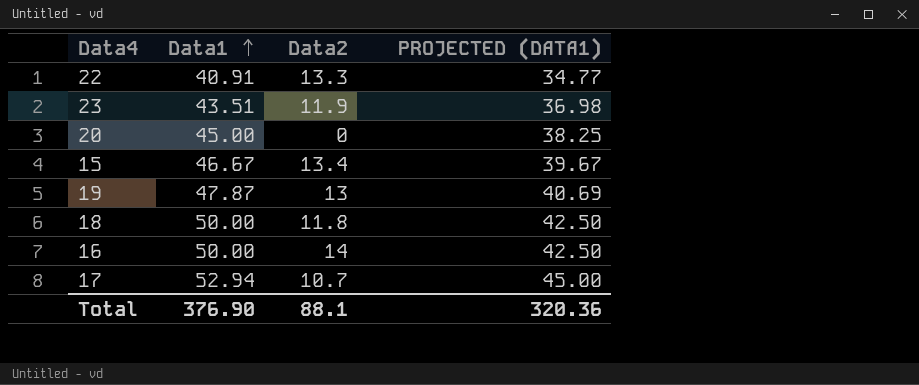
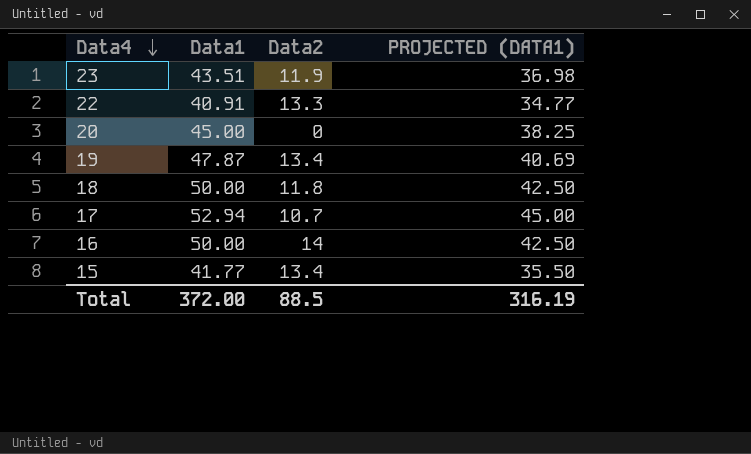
row order: Data1 ascending -> Data4 descending
19 | Data2: 13 -> 13.4
15 | Data1: 46.67 -> 41.77
15 | PROJECTED (DATA1): 39.67 -> 35.50
Total | Data1: 376.90 -> 372.00
Total | Data2: 88.1 -> 88.5
Total | PROJECTED (DATA1): 320.36 -> 316.19

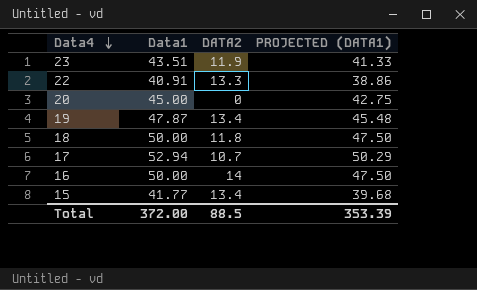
column name: Data2 -> DATA2
column PROJECTED (DATA1) | formula: [Data1] * 0.85 -> [Data1] * 0.95
Total | PROJECTED (DATA1): 316.19 -> 353.39

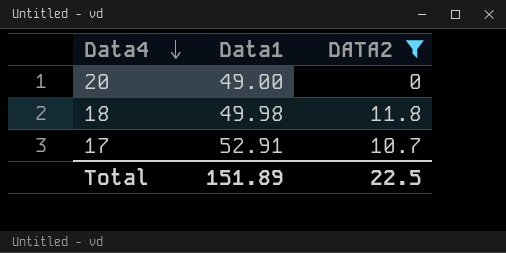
filter: none -> DATA2 <= 11.8
column PROJECTED (DATA1) | formula: [Data1] * 0.95 -> none
20 | Data1: 45.00 -> 49.00
18 | Data1: 50.00 -> 49.98
17 | Data1: 52.94 -> 52.91
Total | Data1: 372.00 -> 151.89
Total | DATA2: 88.5 -> 22.5

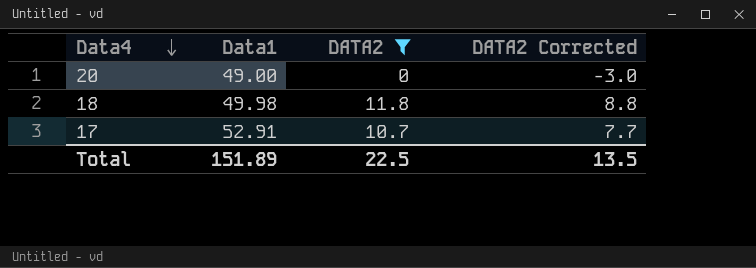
column DATA2 Corrected | formula: none -> [DATA2] - 3

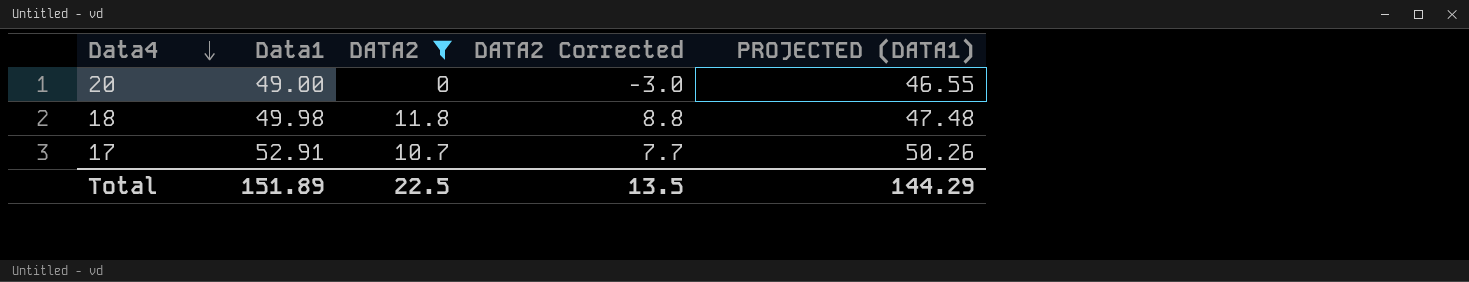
column PROJECTED (DATA1) | formula: none -> [Data1] * 0.95

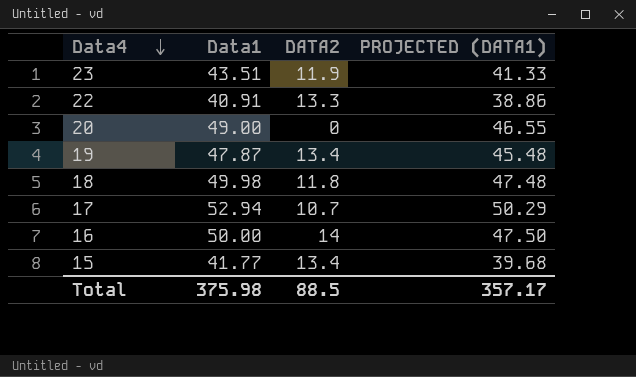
filter: DATA2 <= 11.8 -> none
column DATA2 Corrected | formula: [DATA2] - 3 -> none
17 | Data1: 52.91 -> 52.94
17 | PROJECTED (DATA1): 50.26 -> 50.29
Total | Data1: 151.89 -> 375.98
Total | DATA2: 22.5 -> 88.5
Total | PROJECTED (DATA1): 144.29 -> 357.17

